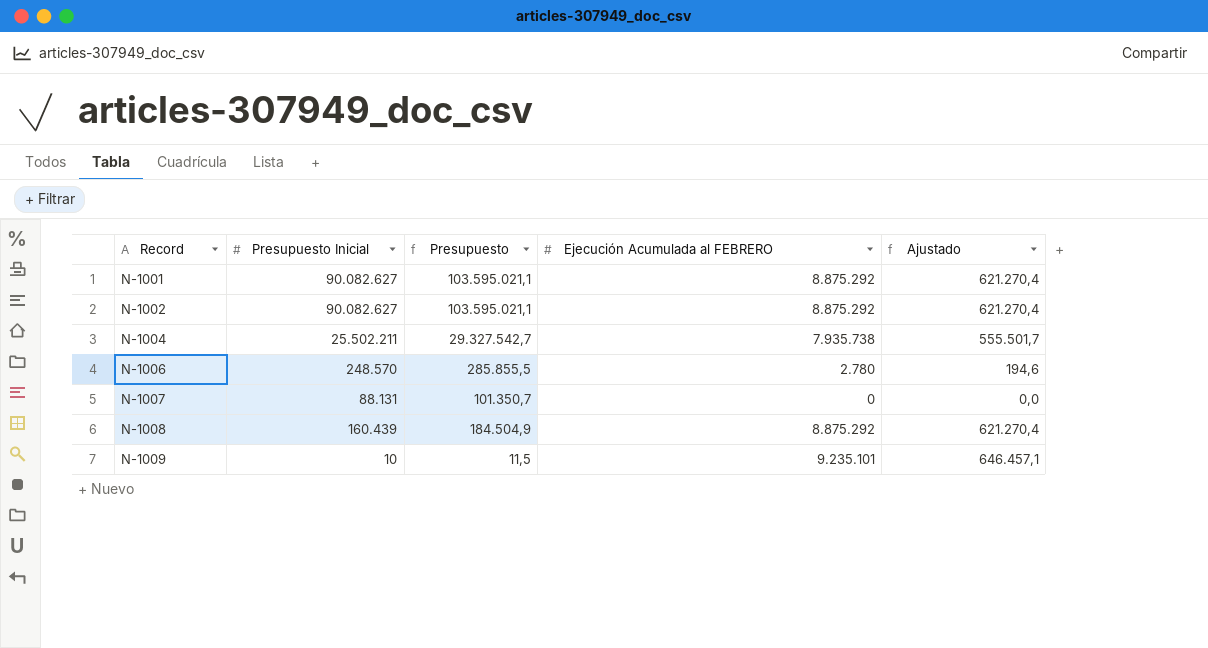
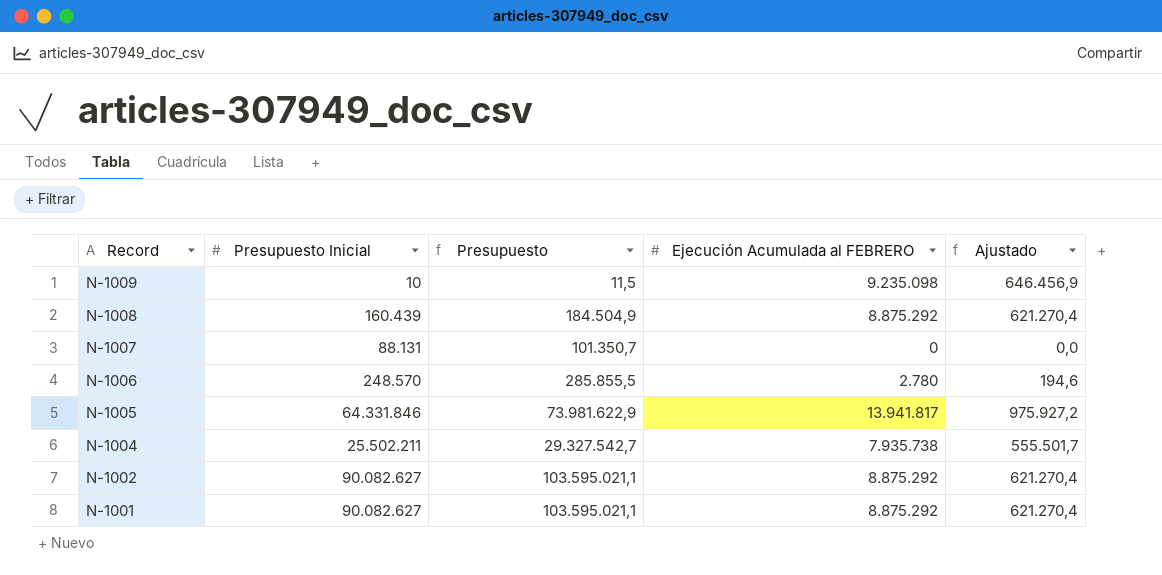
row order: Record ascending -> Record descending
N-1009 | Ejecución Acumulada al FEBRERO: 9.235.101 -> 9.235.098
N-1009 | Ajustado: 646.457,1 -> 646.456,9
row N-1005: none -> 64.331.846 | 73.981.622,9 | 13.941.817 | 975.927,2

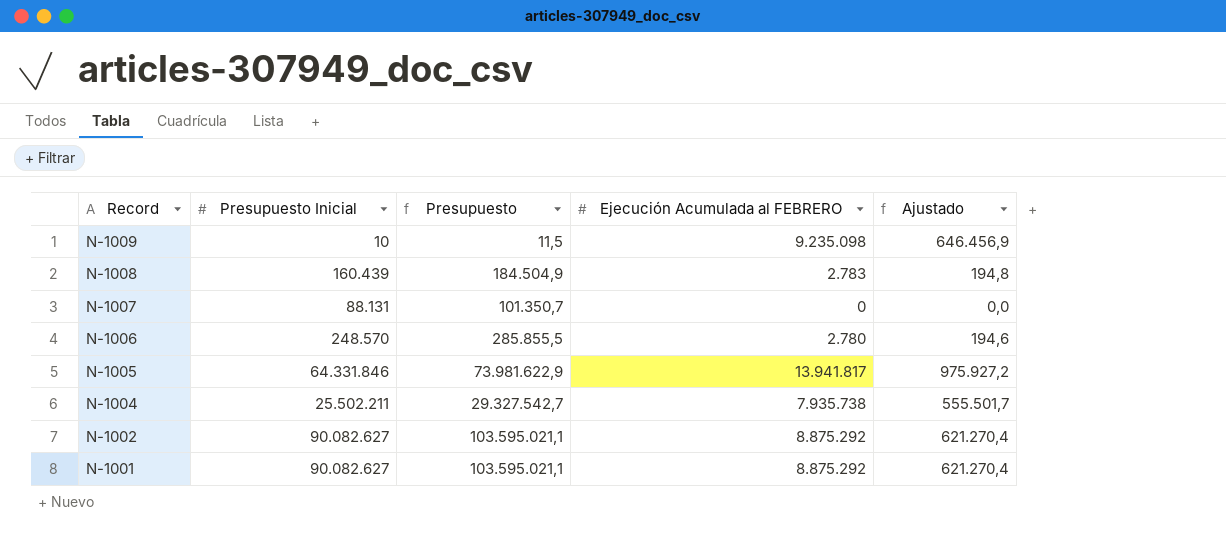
N-1008 | Ejecución Acumulada al FEBRERO: 8.875.292 -> 2.783
N-1008 | Ajustado: 621.270,4 -> 194,8

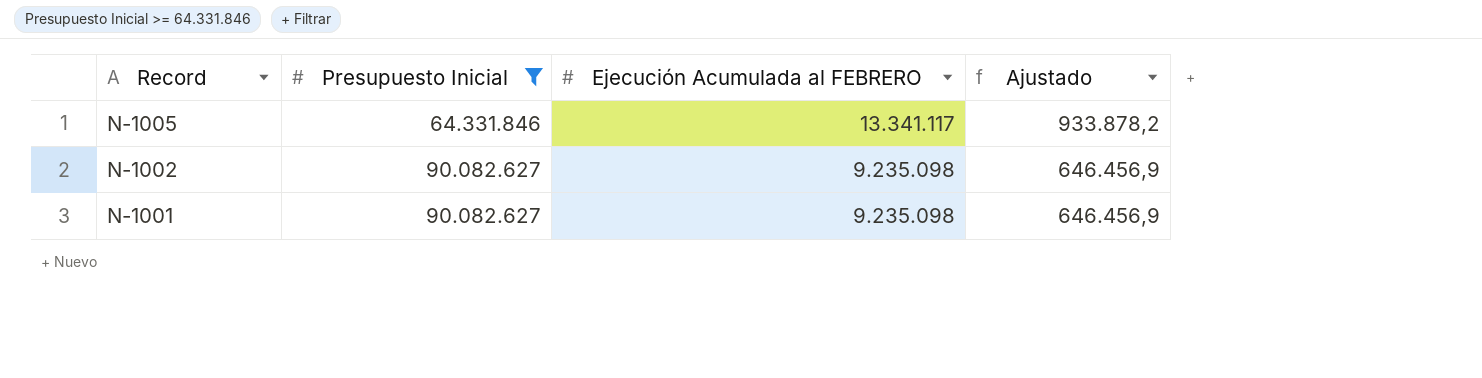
filter: none -> Presupuesto Inicial >= 64.331.846
column Presupuesto | formula: [Presupuesto Inicial] * 1,15 -> none
N-1005 | Ejecución Acumulada al FEBRERO: 13.941.817 -> 13.341.117
N-1005 | Ajustado: 975.927,2 -> 933.878,2
N-1002 | Ejecución Acumulada al FEBRERO: 8.875.292 -> 9.235.098
N-1002 | Ajustado: 621.270,4 -> 646.456,9
N-1001 | Ejecución Acumulada al FEBRERO: 8.875.292 -> 9.235.098
N-1001 | Ajustado: 621.270,4 -> 646.456,9

